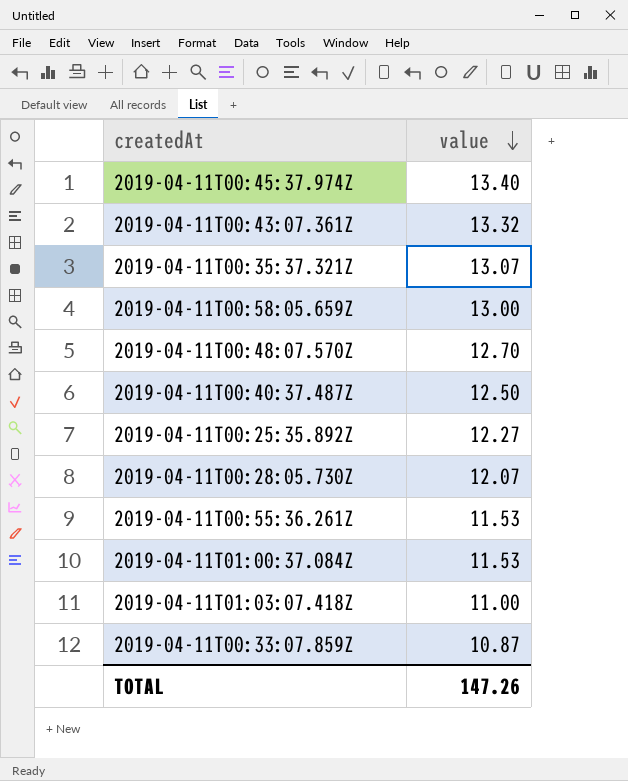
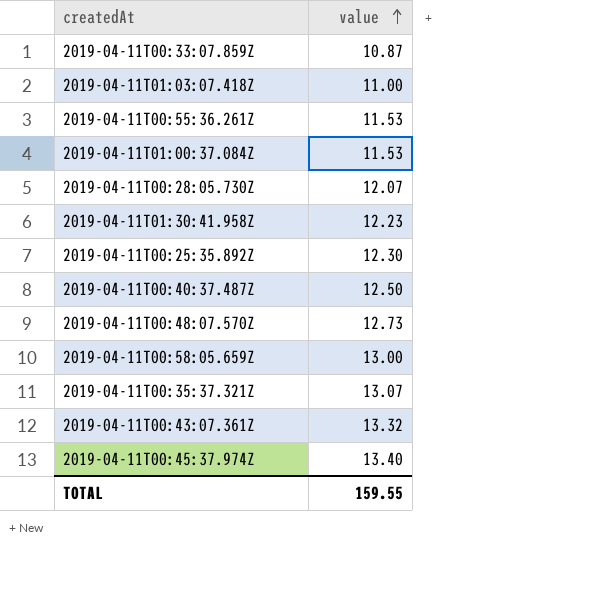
row order: value descending -> value ascending
row 2019-04-11T01:30:41.958Z: none -> 12.23
2019-04-11T00:25:35.892Z | value: 12.27 -> 12.30
2019-04-11T00:48:07.570Z | value: 12.70 -> 12.73
TOTAL | value: 147.26 -> 159.55

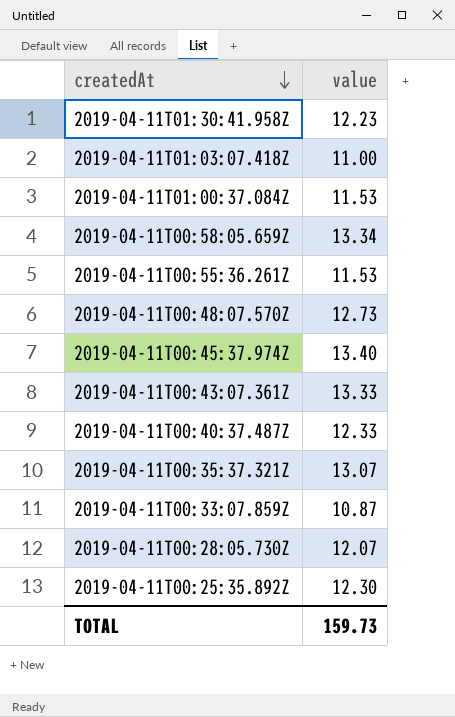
row order: value ascending -> createdAt descending
2019-04-11T00:58:05.659Z | value: 13.00 -> 13.34
2019-04-11T00:43:07.361Z | value: 13.32 -> 13.33
2019-04-11T00:40:37.487Z | value: 12.50 -> 12.33
TOTAL | value: 159.55 -> 159.73

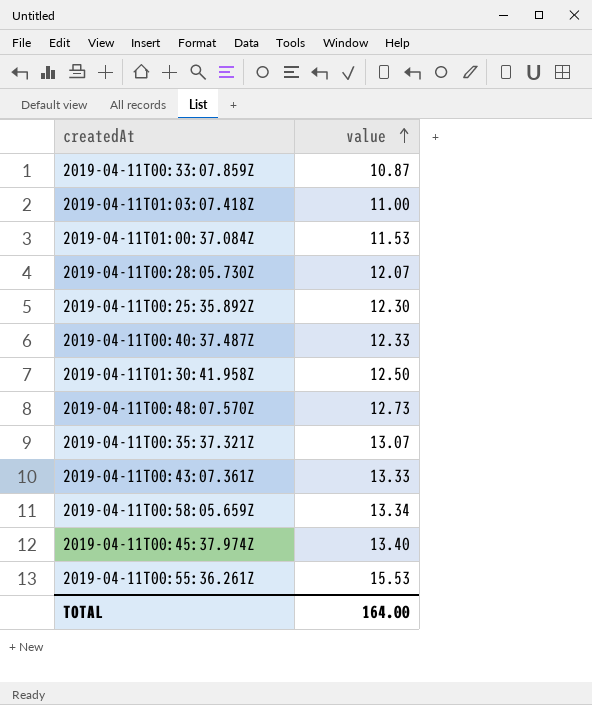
row order: createdAt descending -> value ascending
2019-04-11T01:30:41.958Z | value: 12.23 -> 12.50
2019-04-11T00:55:36.261Z | value: 11.53 -> 15.53
TOTAL | value: 159.73 -> 164.00

